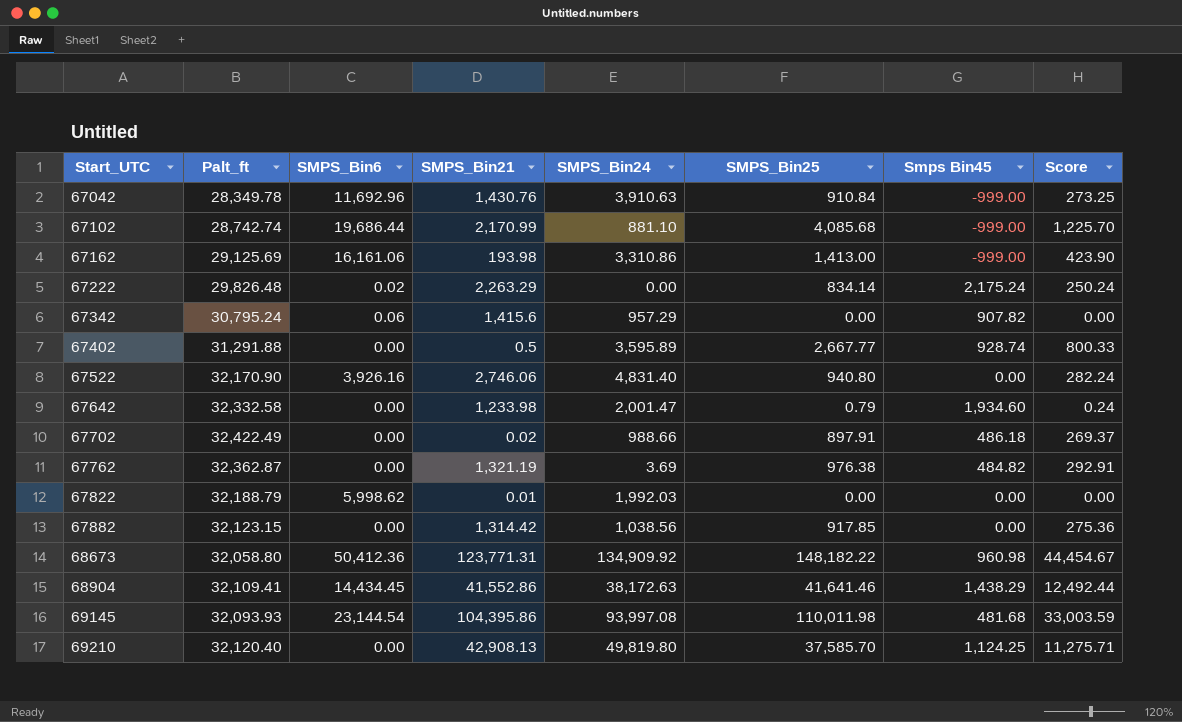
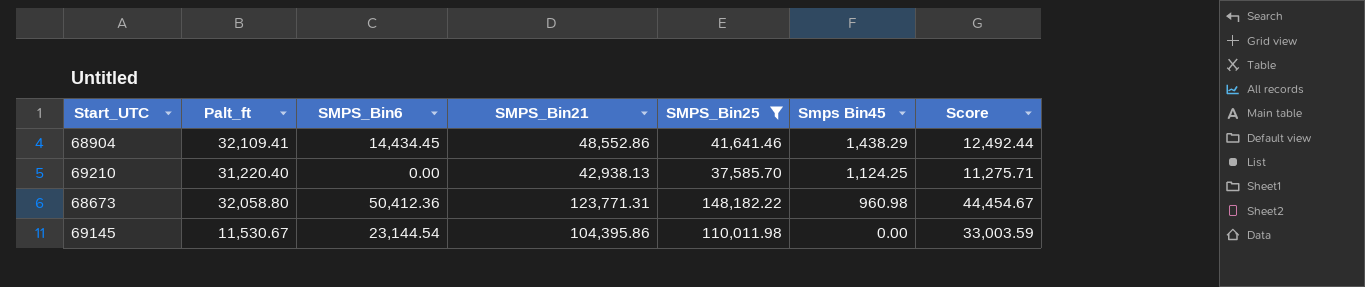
filter: none -> SMPS_Bin25 >= 37,585.70
row order: Start_UTC ascending -> Smps Bin45 descending
column SMPS_Bin24 | position: 5 -> none
68904 | SMPS_Bin21: 41,552.86 -> 48,552.86
69210 | Palt_ft: 32,120.40 -> 31,220.40
69210 | SMPS_Bin21: 42,908.13 -> 42,938.13
69145 | Palt_ft: 32,093.93 -> 11,530.67
69145 | Smps Bin45: 481.68 -> 0.00

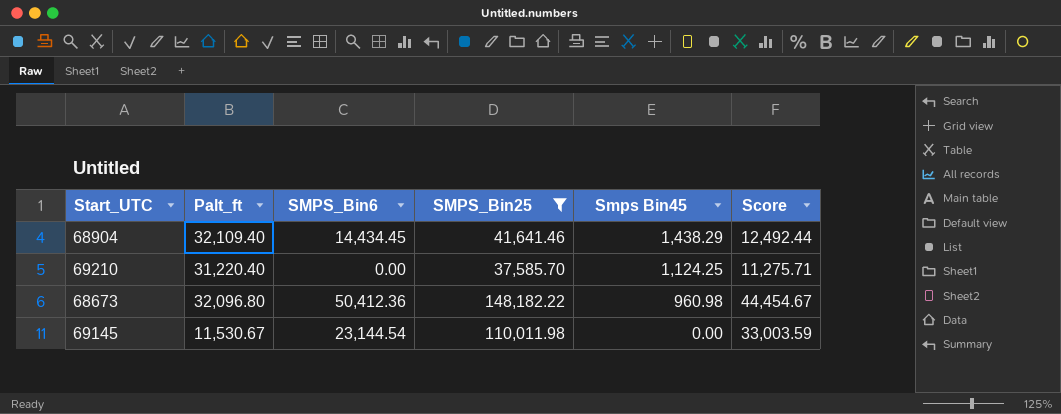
column SMPS_Bin21 | position: 4 -> none
68904 | Palt_ft: 32,109.41 -> 32,109.40
68673 | Palt_ft: 32,058.80 -> 32,096.80

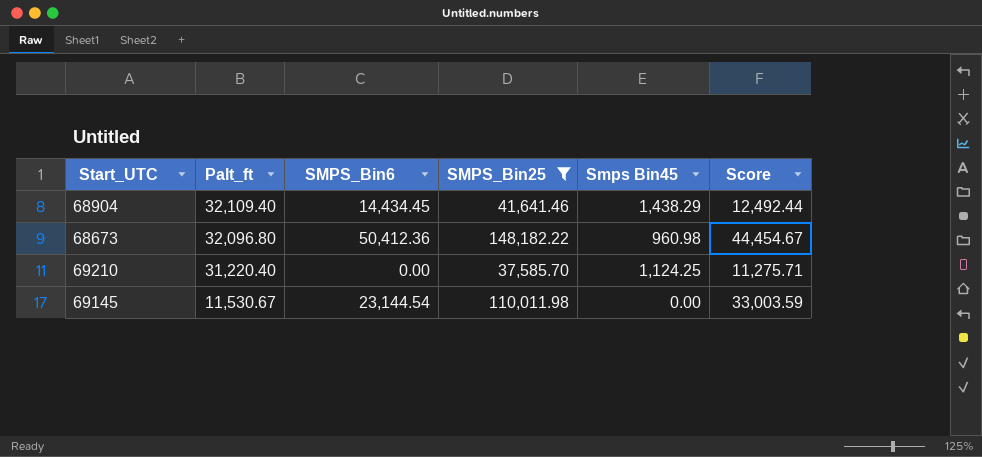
row order: Smps Bin45 descending -> Palt_ft descending

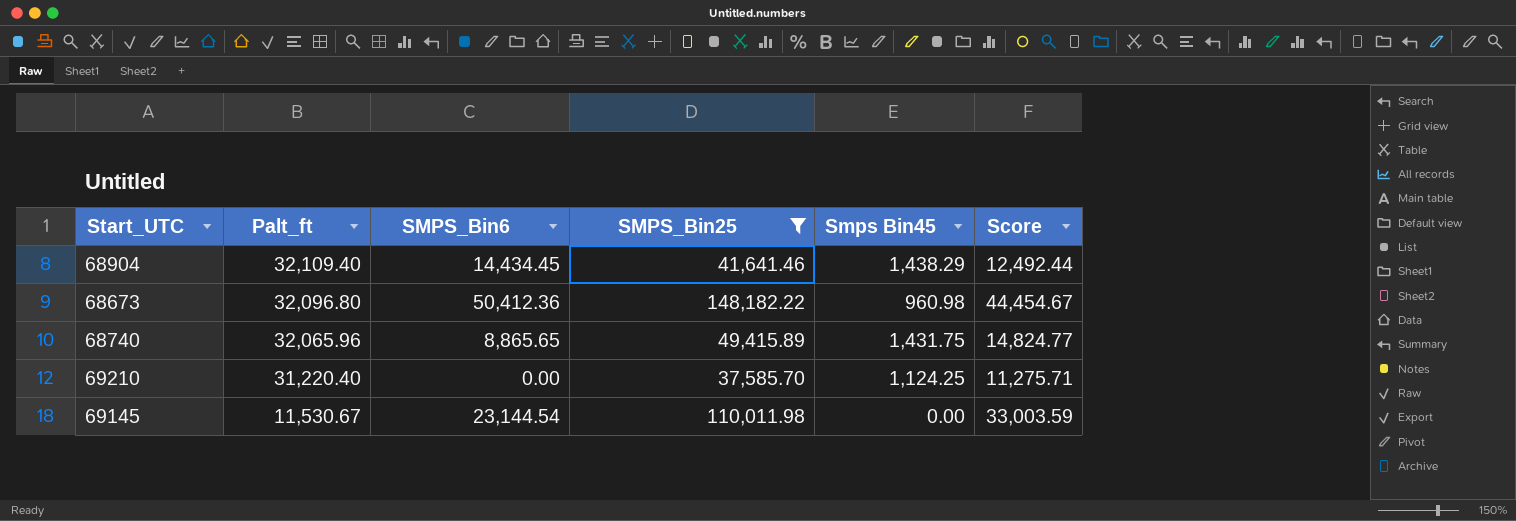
row 68740: none -> 32,065.96 | 8,865.65 | 49,415.89 | 1,431.75 | 14,824.77

